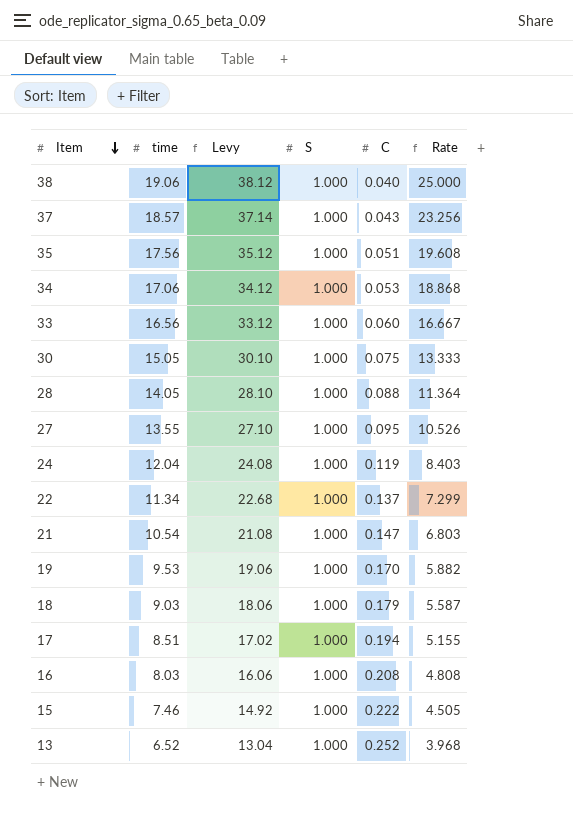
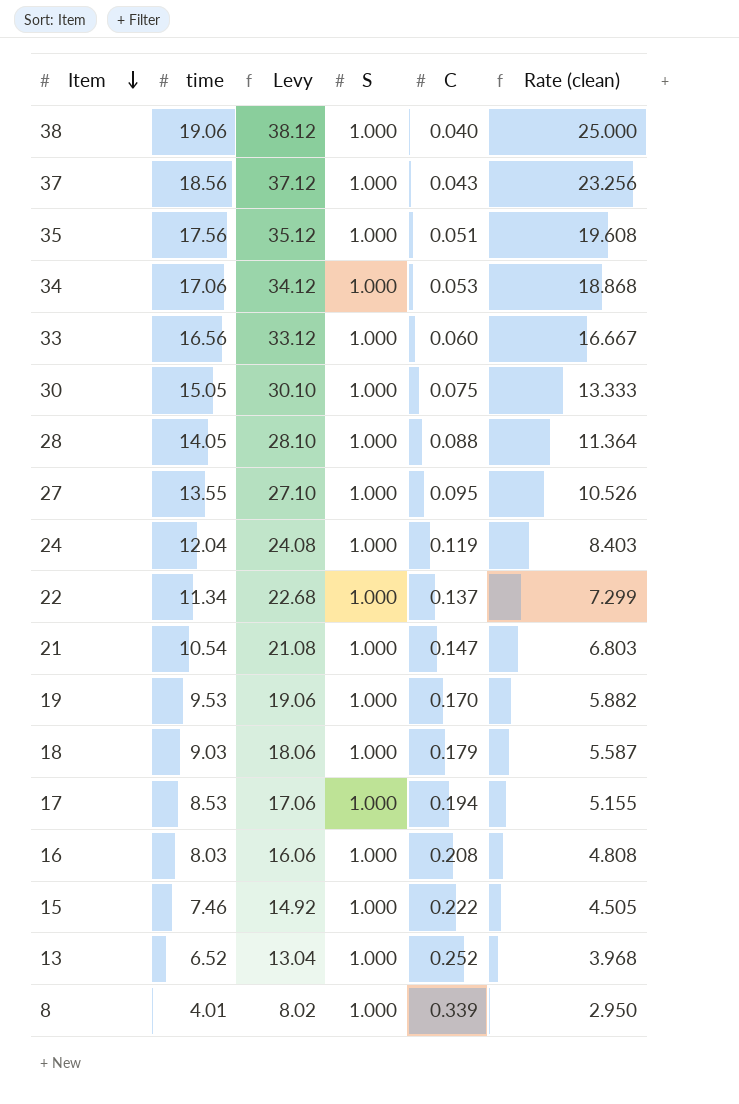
column name: Rate -> Rate (clean)
37 | time: 18.57 -> 18.56
37 | Levy: 37.14 -> 37.12
17 | time: 8.51 -> 8.53
17 | Levy: 17.02 -> 17.06
row 8: none -> 4.01 | 8.02 | 1.000 | 0.339 | 2.950

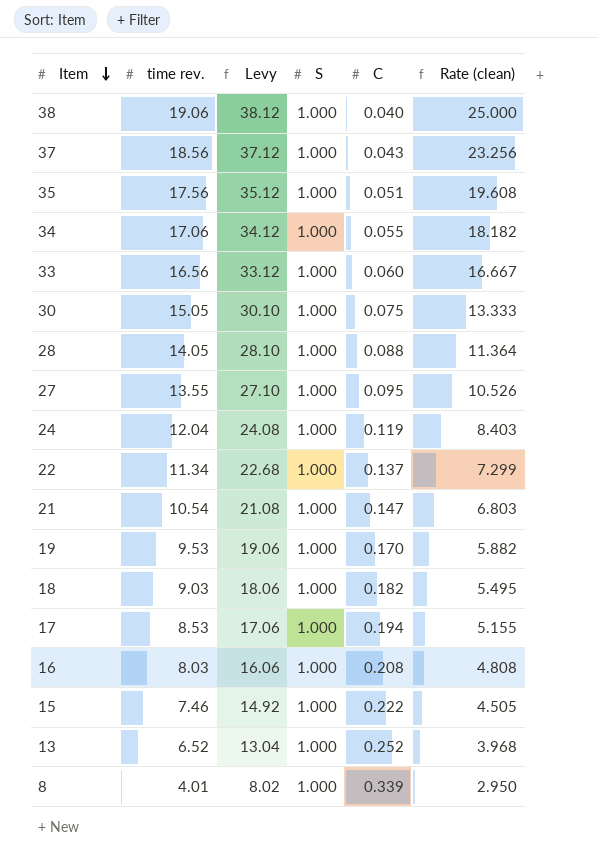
column name: time -> time rev.
34 | C: 0.053 -> 0.055
34 | Rate (clean): 18.868 -> 18.182
18 | C: 0.179 -> 0.182
18 | Rate (clean): 5.587 -> 5.495

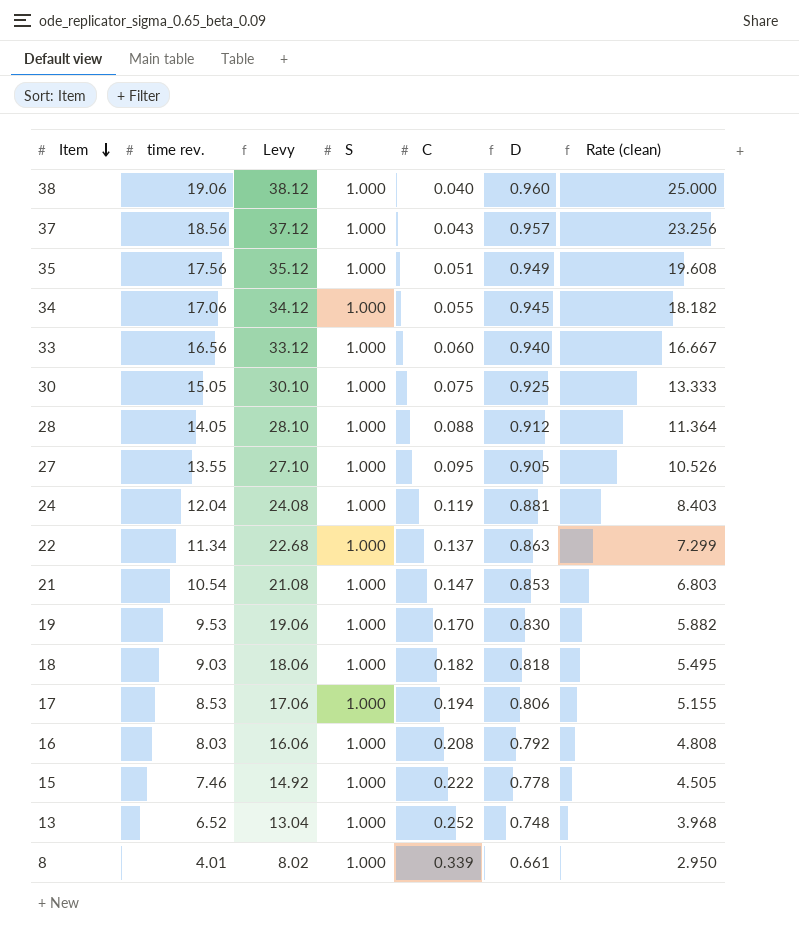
column D | formula: none -> [S] - [C]

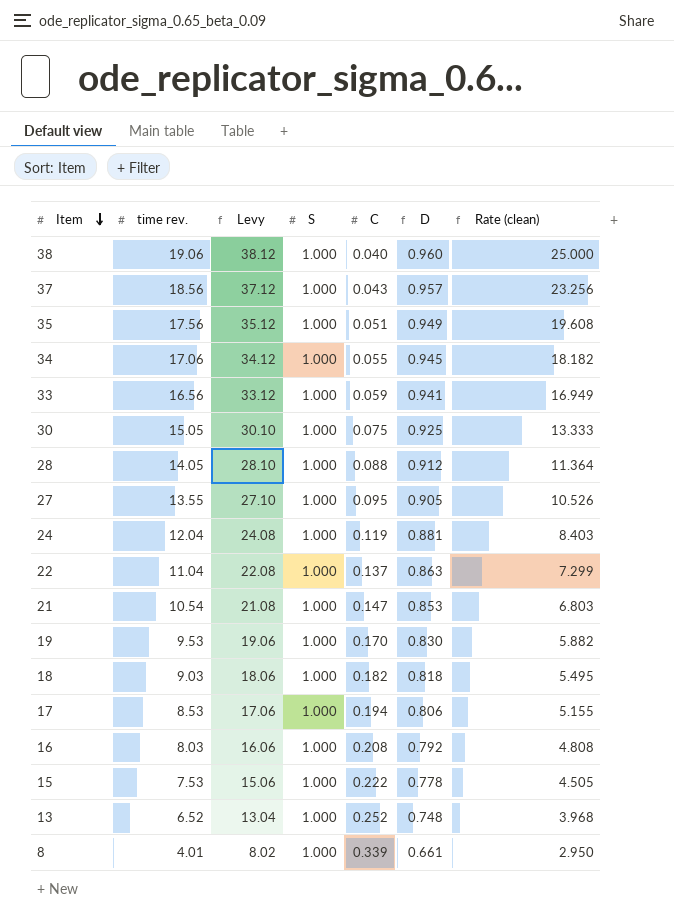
33 | C: 0.060 -> 0.059
33 | D: 0.940 -> 0.941
33 | Rate (clean): 16.667 -> 16.949
22 | time rev.: 11.34 -> 11.04
22 | Levy: 22.68 -> 22.08
15 | time rev.: 7.46 -> 7.53
15 | Levy: 14.92 -> 15.06

